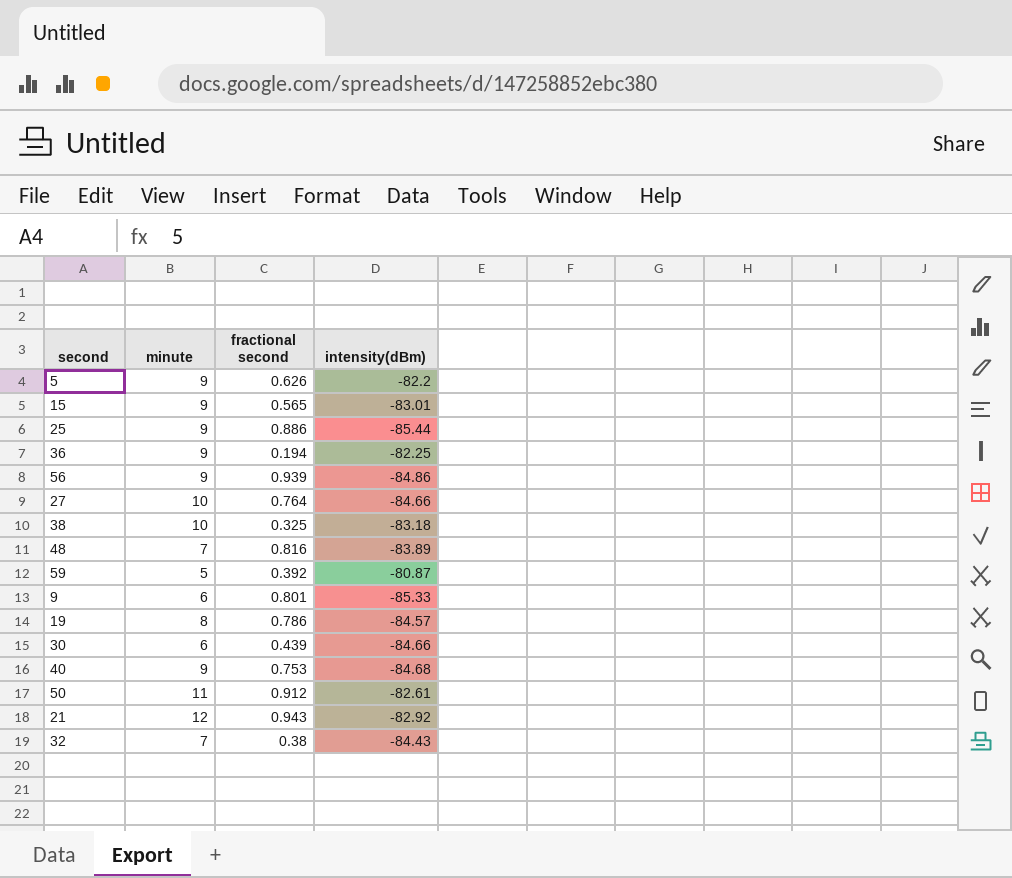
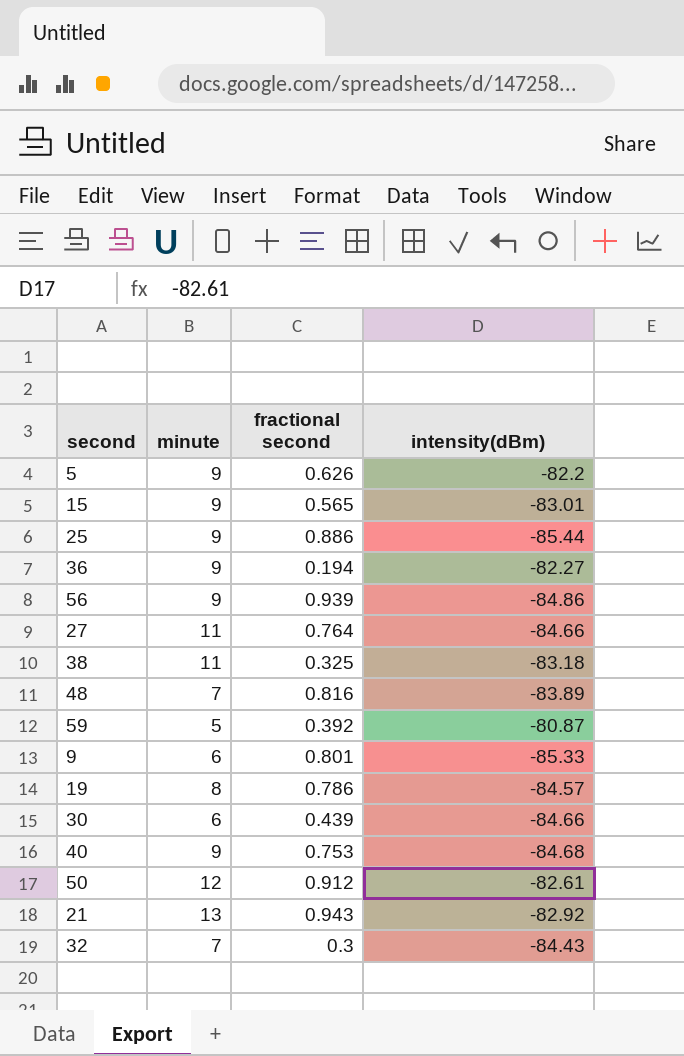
36 | intensity(dBm): -82.25 -> -82.27
27 | minute: 10 -> 11
38 | minute: 10 -> 11
50 | minute: 11 -> 12
21 | minute: 12 -> 13
32 | fractional second: 0.38 -> 0.3

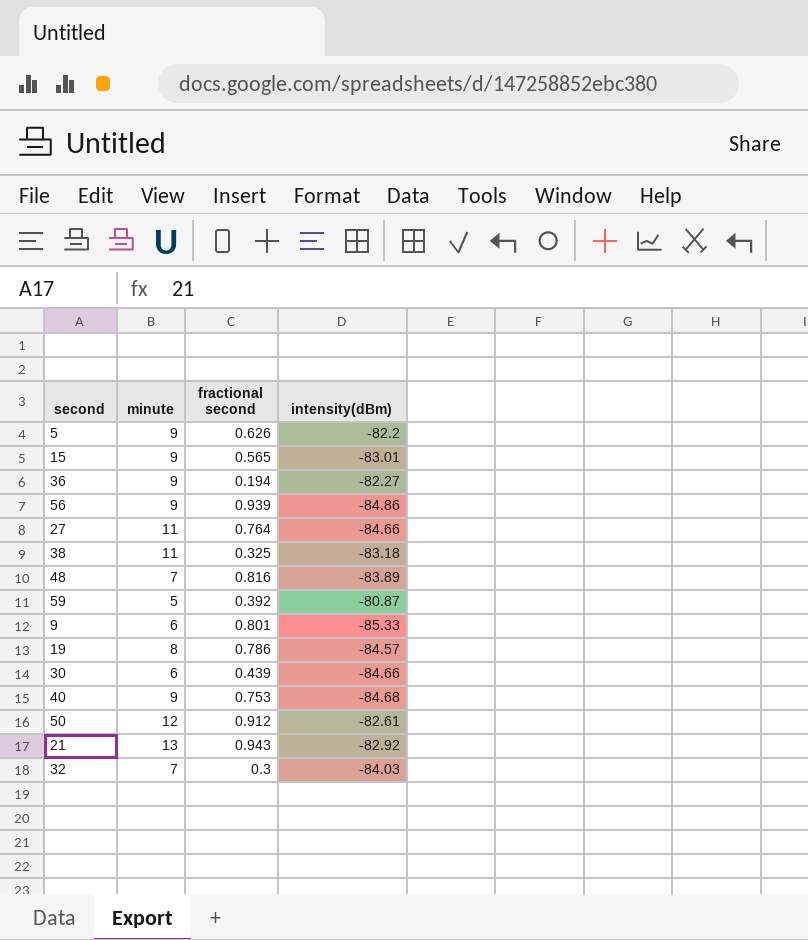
row 25: 9 | 0.886 | -85.44 -> none
32 | intensity(dBm): -84.43 -> -84.03

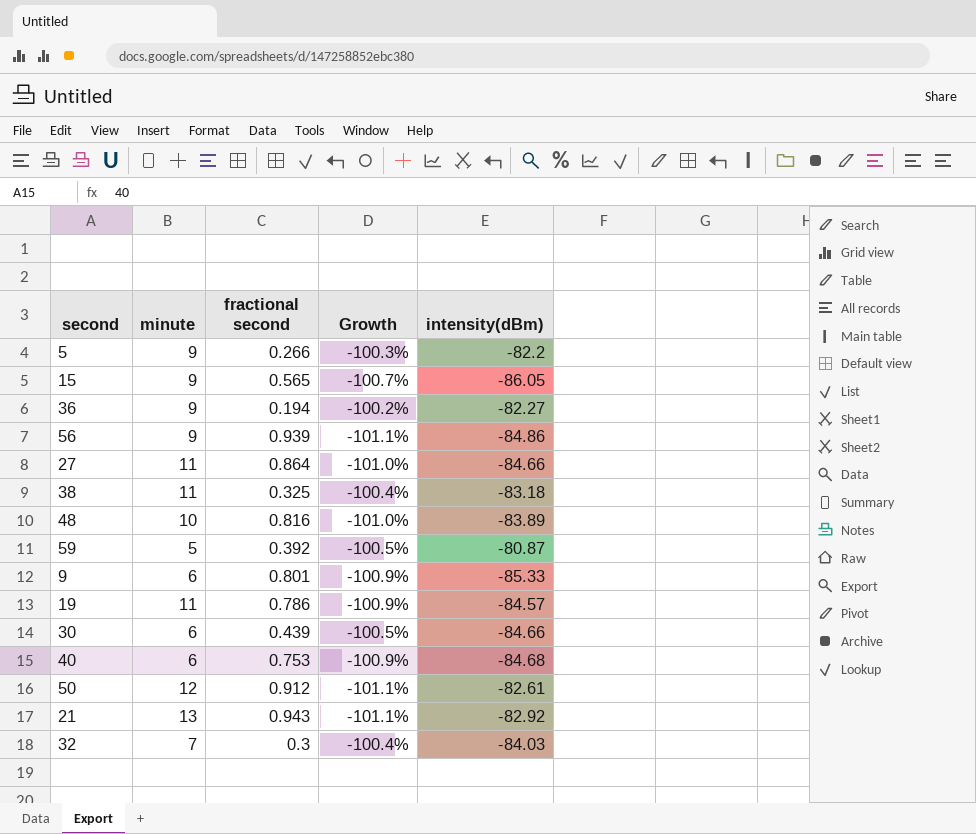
column Growth | formula: none -> ([fractional second] - [intensity(dBm)]) / [intensity(dBm)]
5 | fractional second: 0.626 -> 0.266
15 | intensity(dBm): -83.01 -> -86.05
27 | fractional second: 0.764 -> 0.864
48 | minute: 7 -> 10
19 | minute: 8 -> 11
40 | minute: 9 -> 6

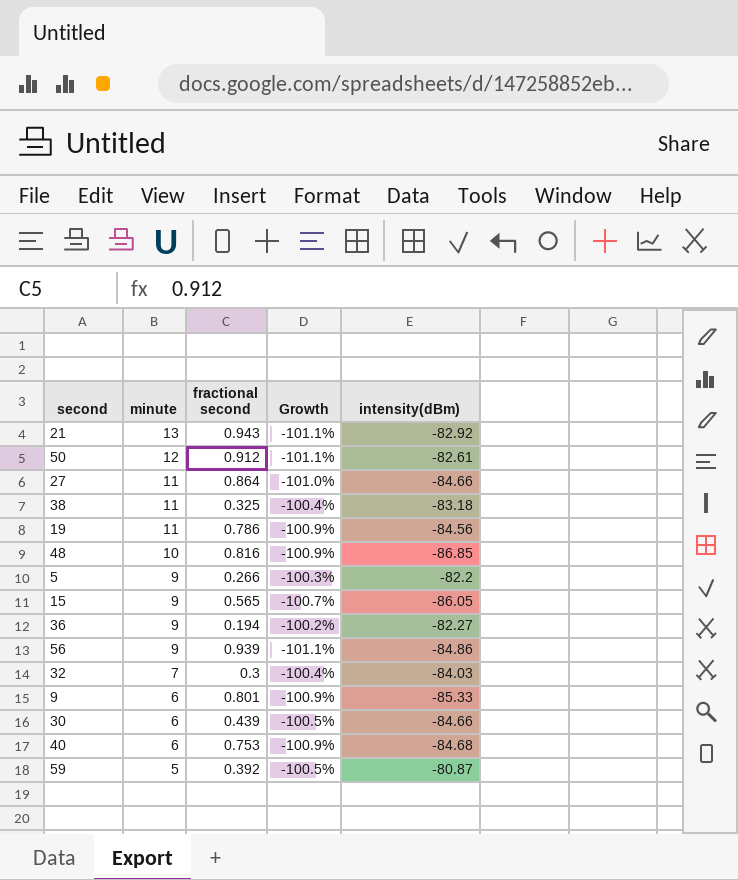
row order: none -> minute descending
19 | intensity(dBm): -84.57 -> -84.56
48 | Growth: -101.0% -> -100.9%
48 | intensity(dBm): -83.89 -> -86.85

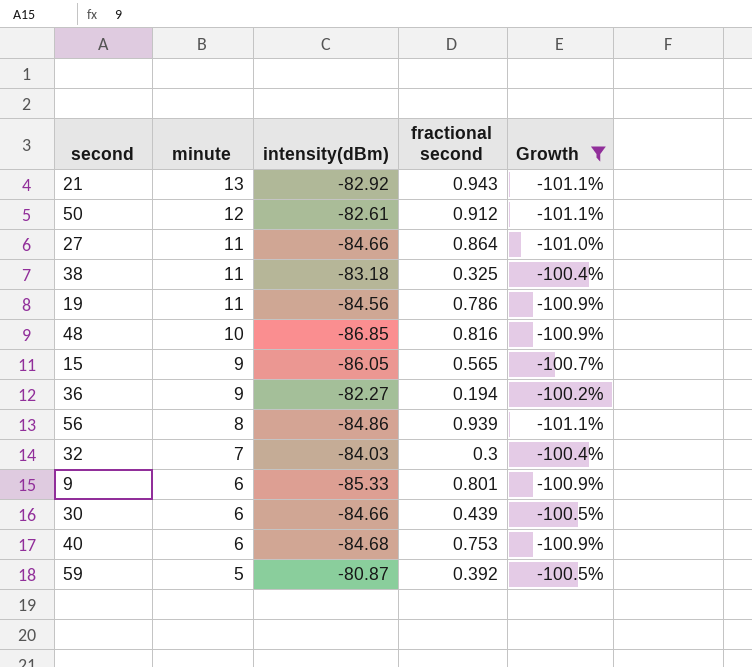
filter: none -> Growth != -100.3%
column intensity(dBm) | position: 5 -> 3
56 | minute: 9 -> 8

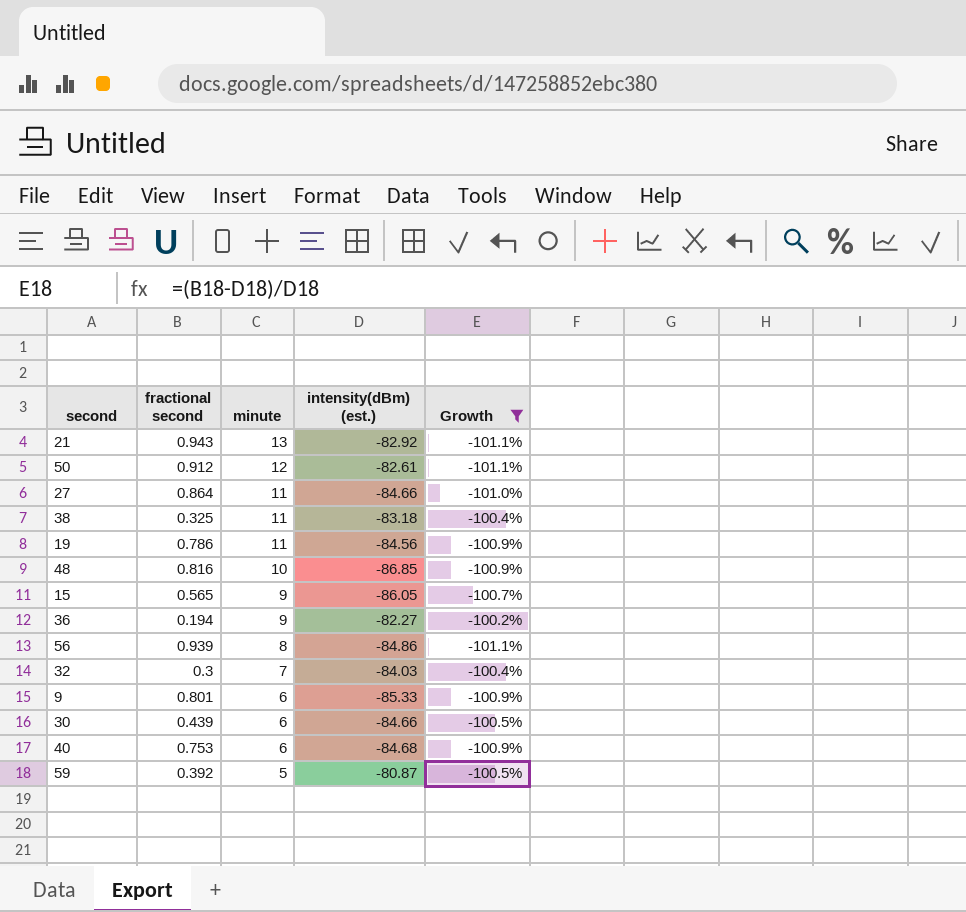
column fractional second | position: 4 -> 2
column name: intensity(dBm) -> intensity(dBm) (est.)

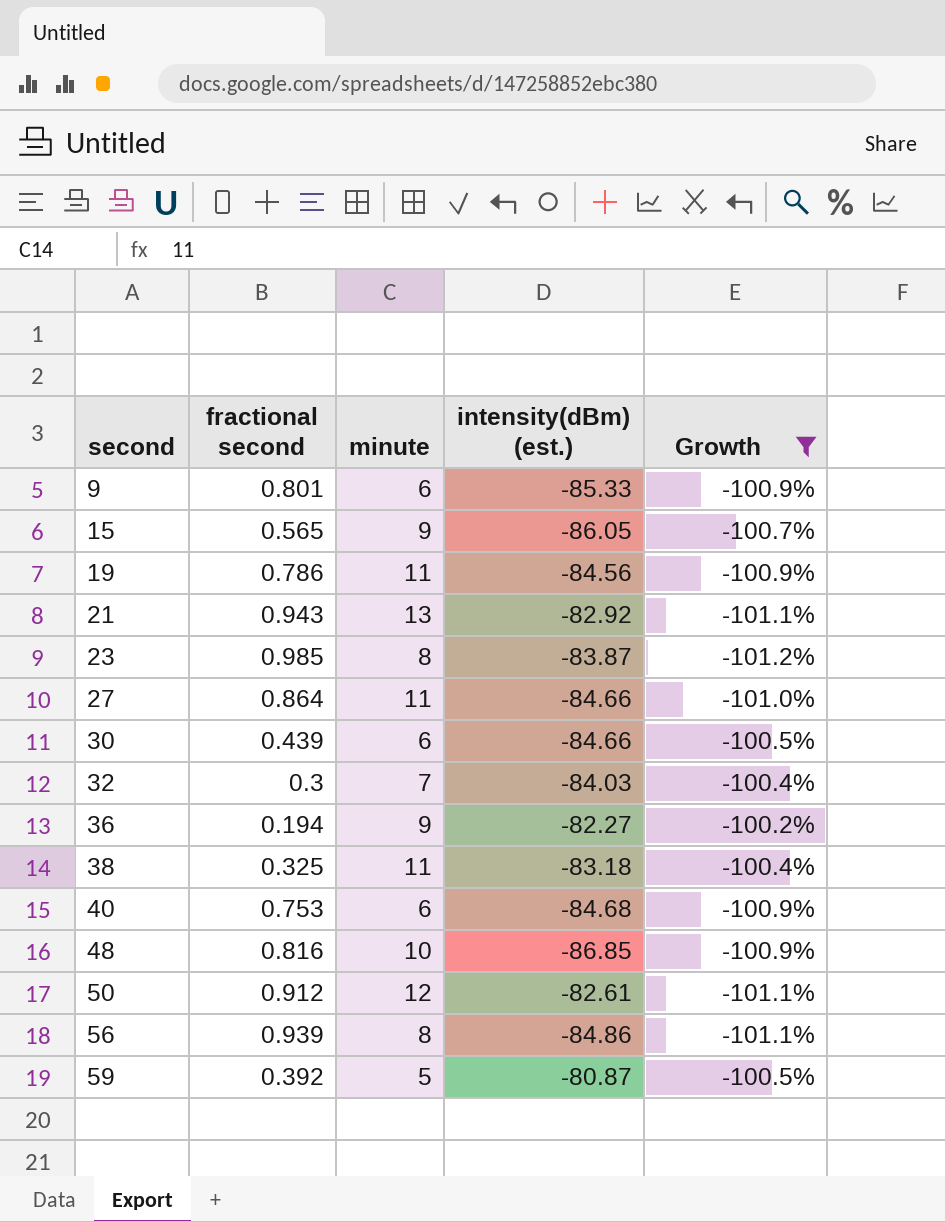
row order: minute descending -> second ascending
row 23: none -> 0.985 | 8 | -83.87 | -101.2%

